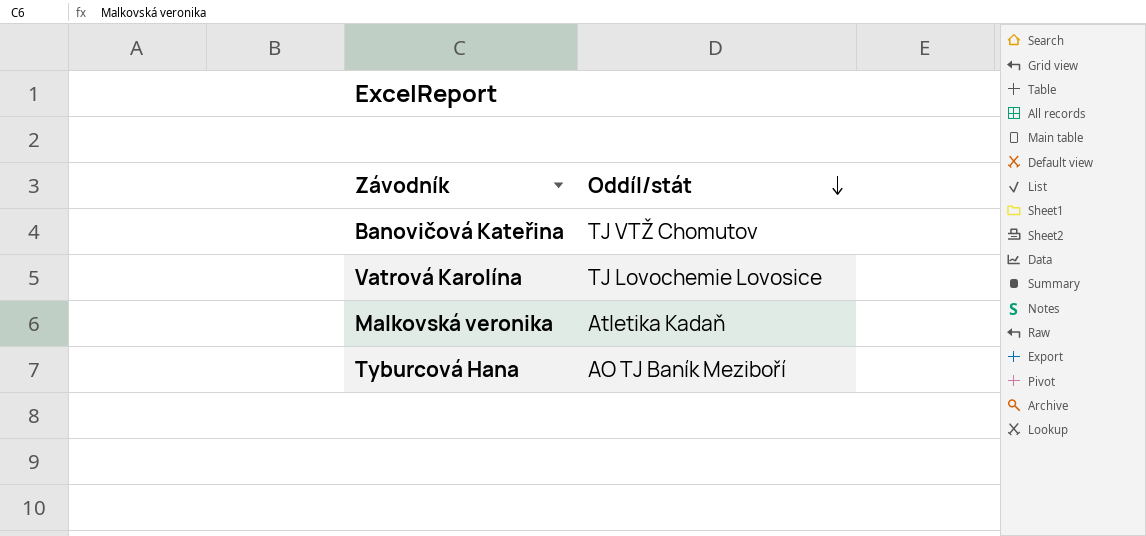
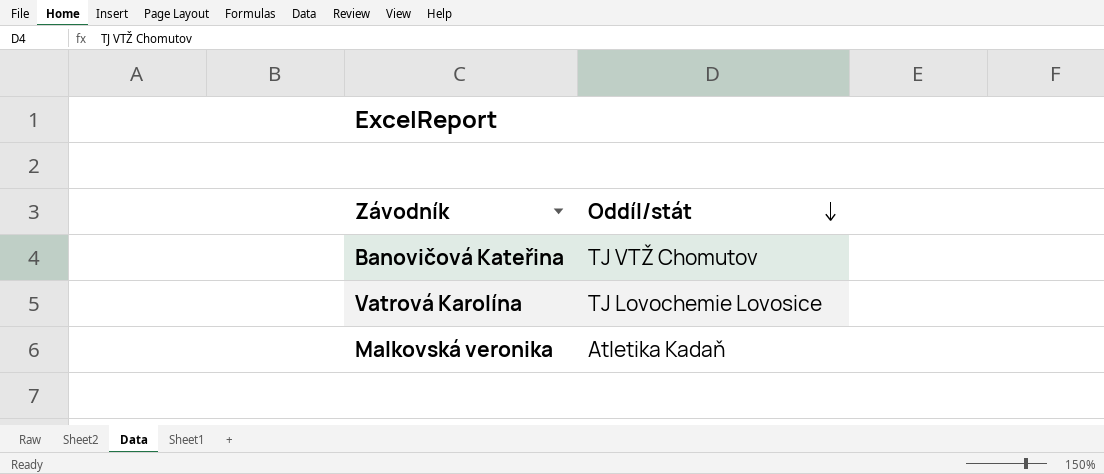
row Tyburcová Hana: AO TJ Baník Meziboří -> none

